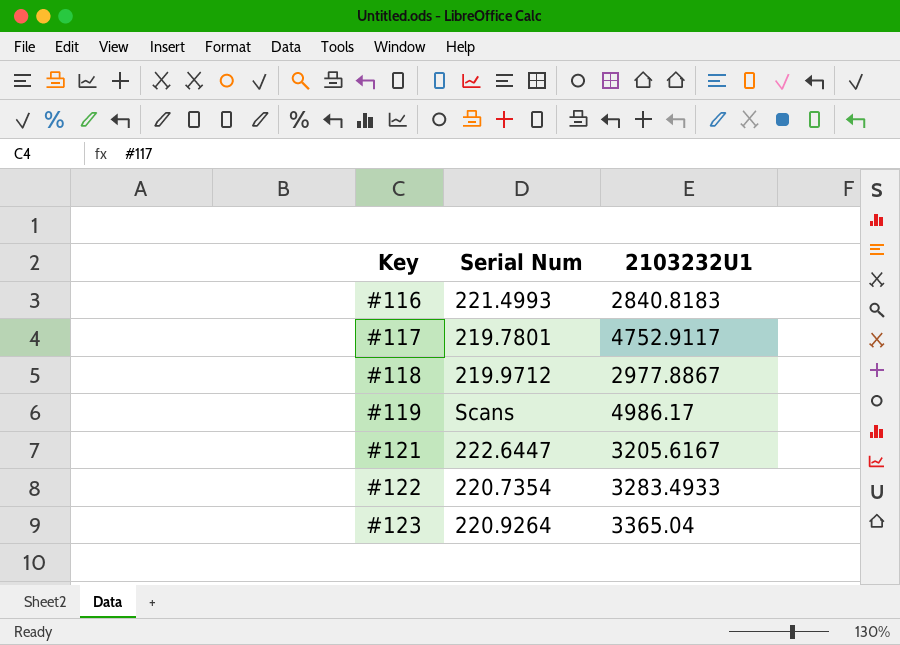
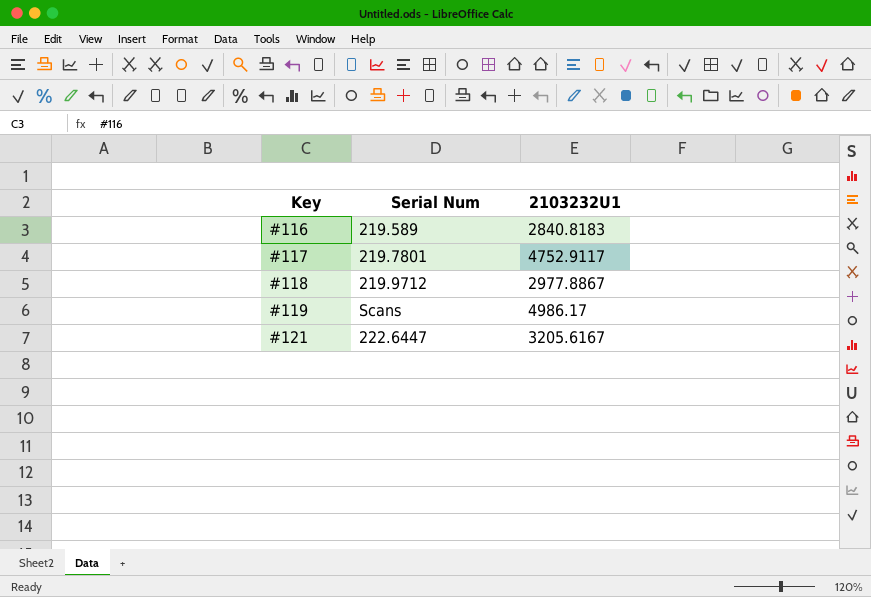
row #122: 220.7354 | 3283.4933 -> none
row #123: 220.9264 | 3365.04 -> none
#116 | Serial Num: 221.4993 -> 219.589

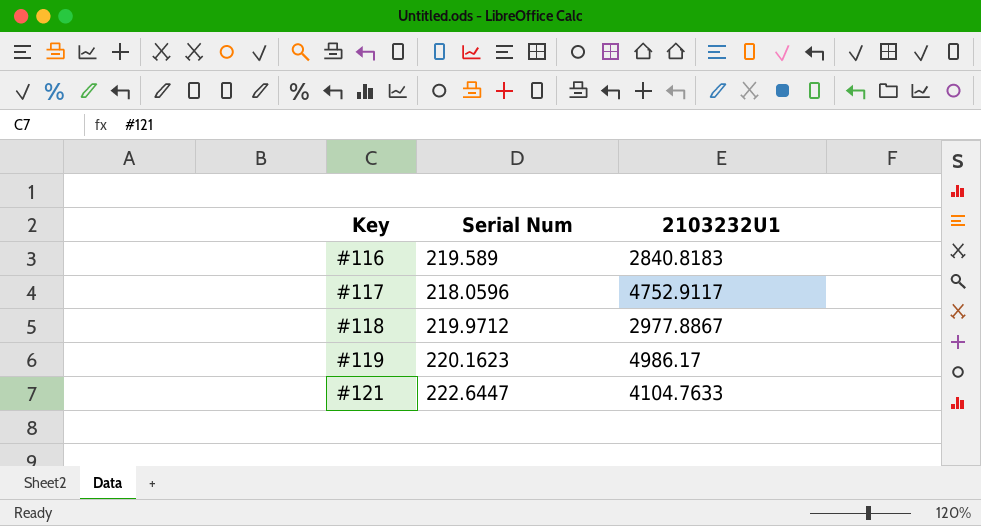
#117 | Serial Num: 219.7801 -> 218.0596
#119 | Serial Num: Scans -> 220.1623
#121 | 2103232U1: 3205.6167 -> 4104.7633

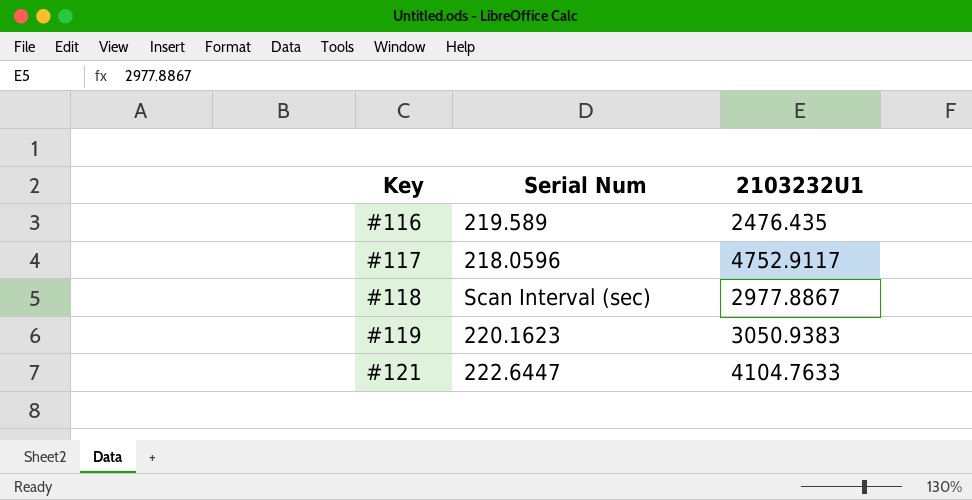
#116 | 2103232U1: 2840.8183 -> 2476.435
#118 | Serial Num: 219.9712 -> Scan Interval (sec)
#119 | 2103232U1: 4986.17 -> 3050.9383

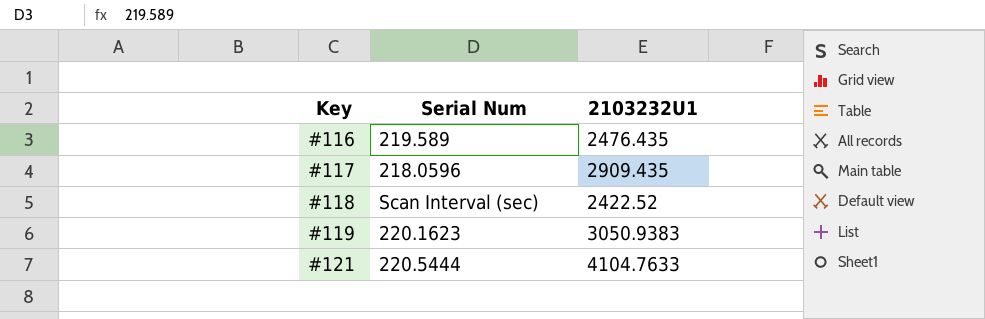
#117 | 2103232U1: 4752.9117 -> 2909.435
#118 | 2103232U1: 2977.8867 -> 2422.52
#121 | Serial Num: 222.6447 -> 220.5444

